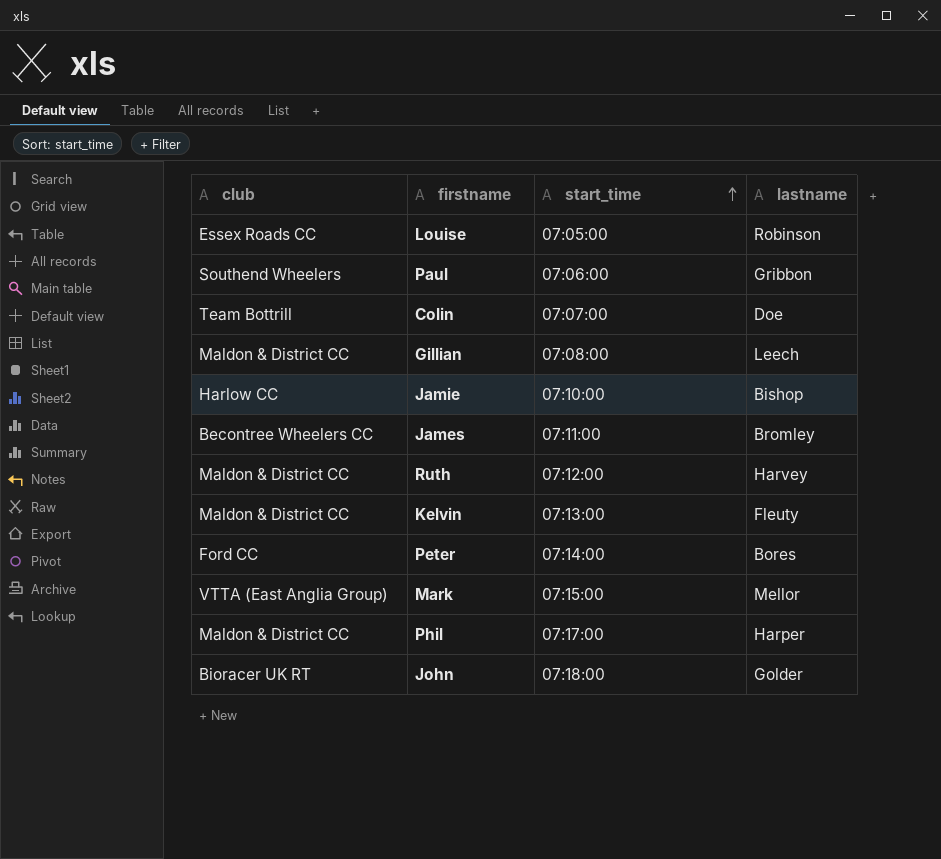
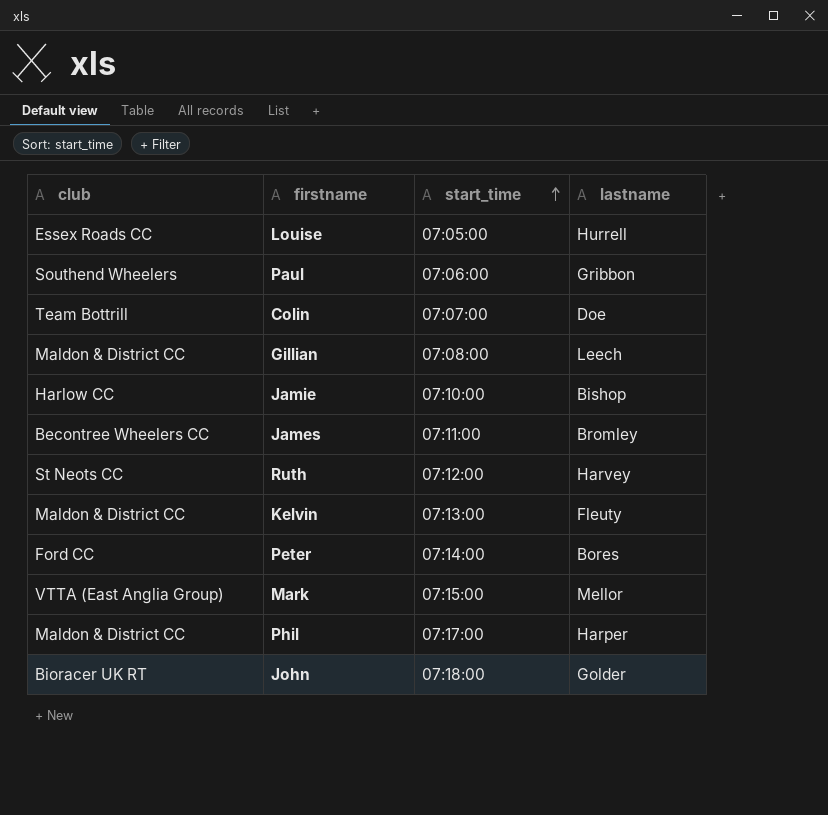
Louise | lastname: Robinson -> Hurrell
Ruth | club: Maldon & District CC -> St Neots CC

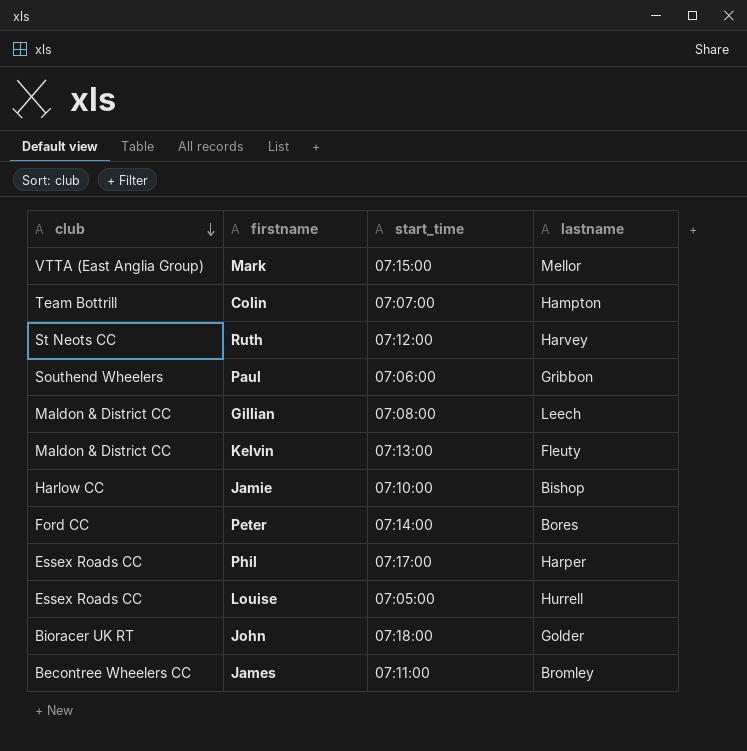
row order: start_time ascending -> club descending
Colin | lastname: Doe -> Hampton
Phil | club: Maldon & District CC -> Essex Roads CC

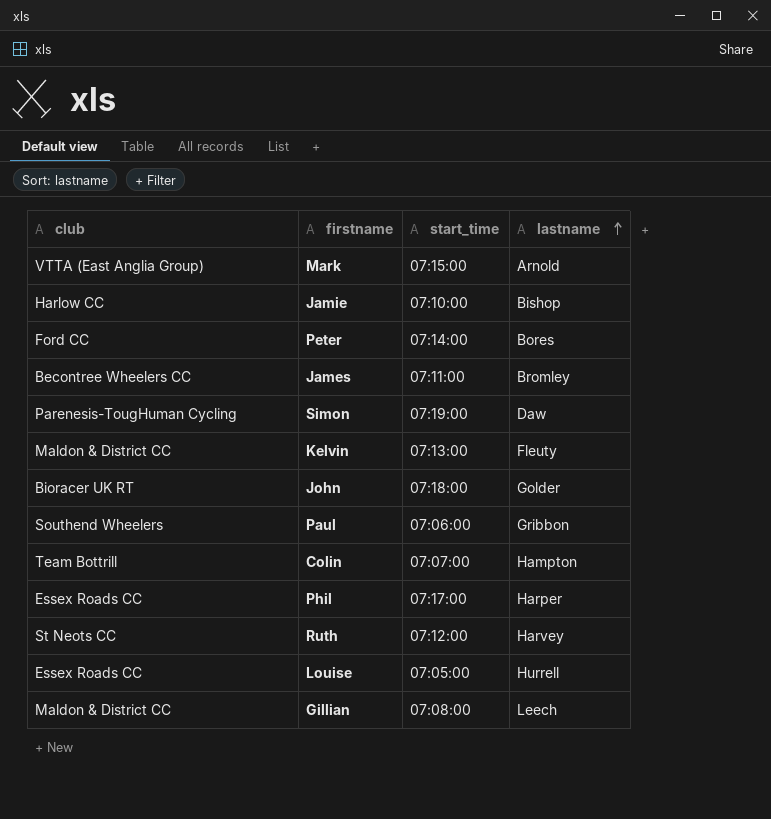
row order: club descending -> lastname ascending
Mark | lastname: Mellor -> Arnold
row Simon: none -> Parenesis-TougHuman Cycling | 07:19:00 | Daw

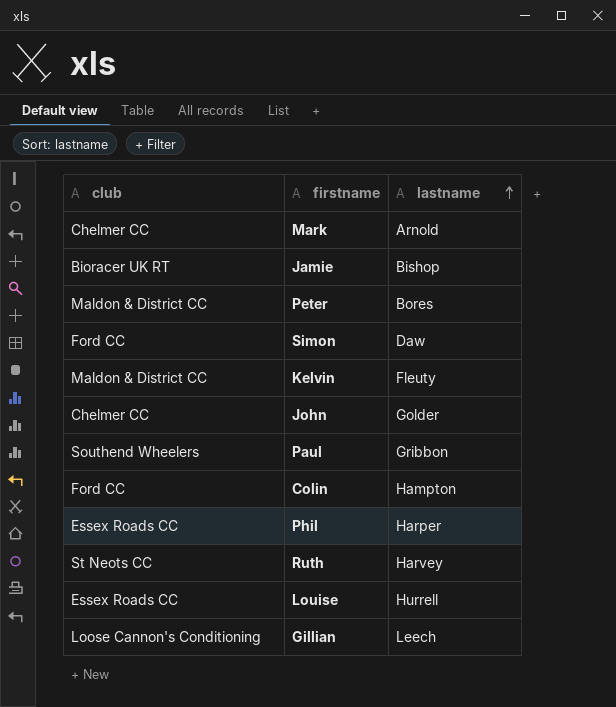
column start_time | position: 3 -> none
row James: Becontree Wheelers CC | 07:11:00 | Bromley -> none
Mark | club: VTTA (East Anglia Group) -> Chelmer CC
Jamie | club: Harlow CC -> Bioracer UK RT
Peter | club: Ford CC -> Maldon & District CC
Simon | club: Parenesis-TougHuman Cycling -> Ford CC
John | club: Bioracer UK RT -> Chelmer CC
Colin | club: Team Bottrill -> Ford CC
Gillian | club: Maldon & District CC -> Loose Cannon's Conditioning

